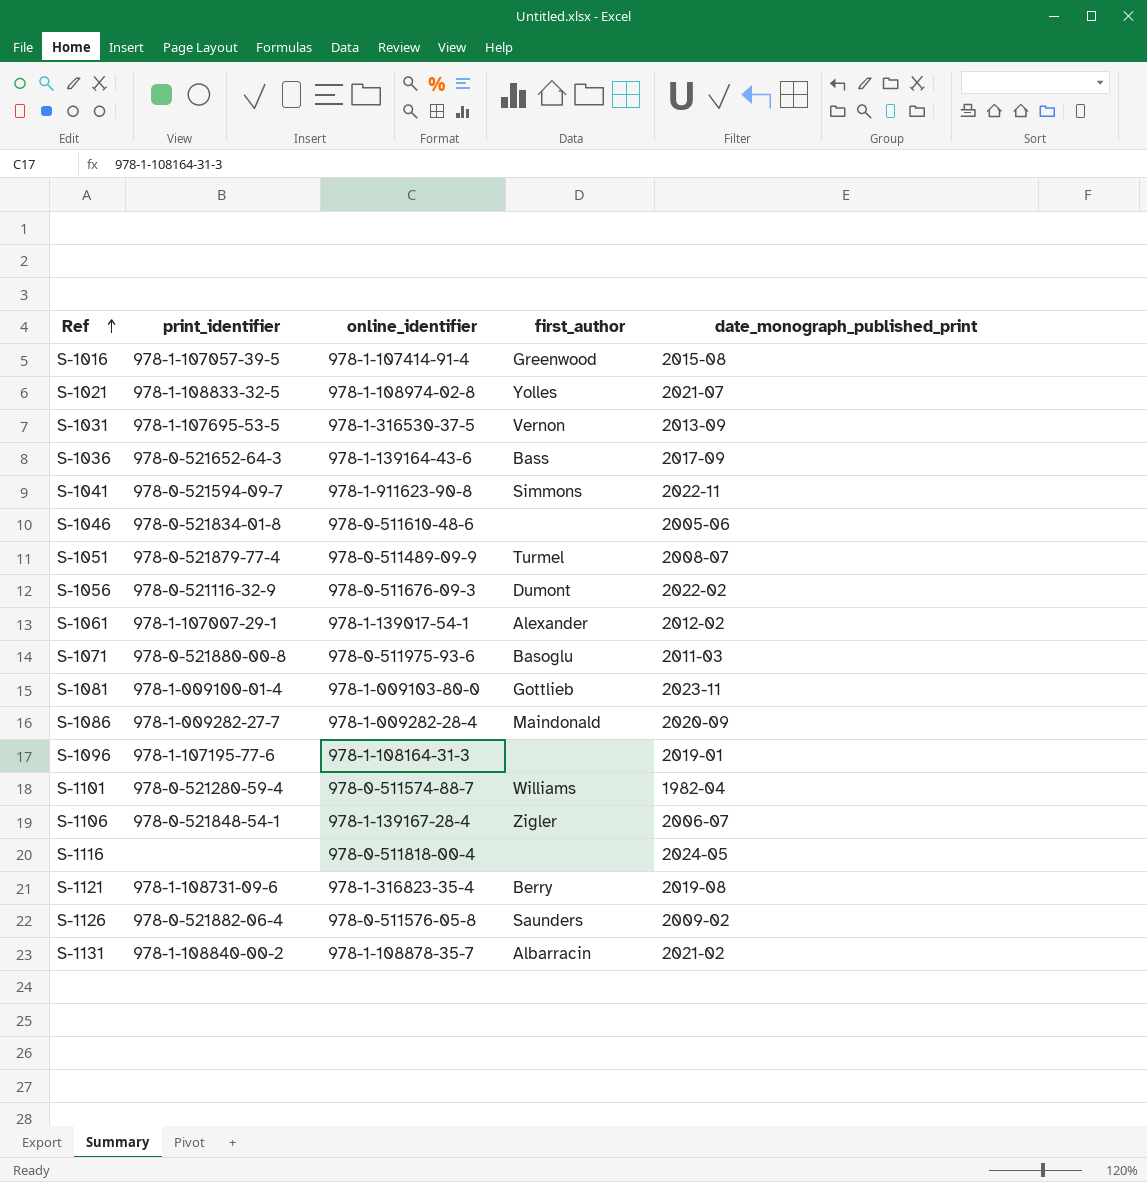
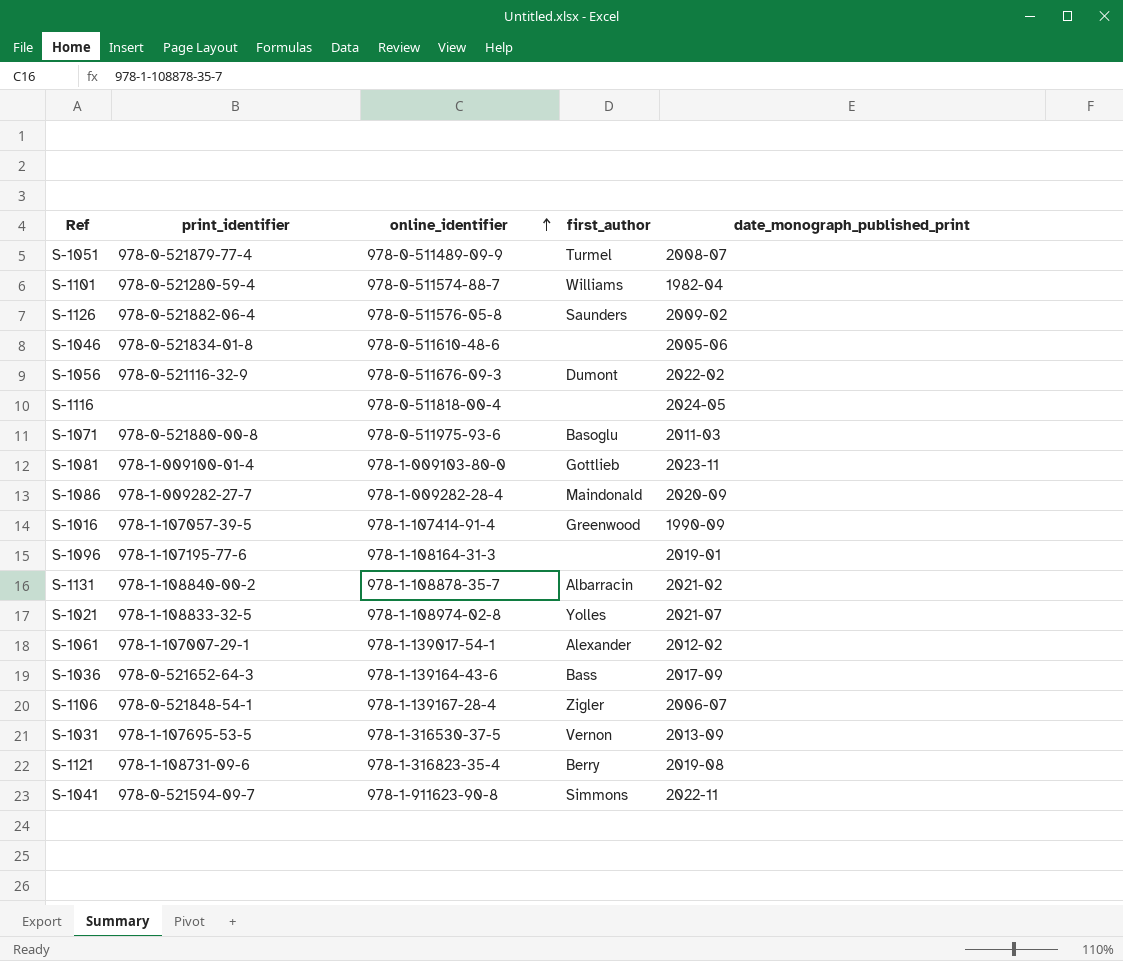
row order: Ref ascending -> online_identifier ascending
S-1016 | date_monograph_published_print: 2015-08 -> 1990-09

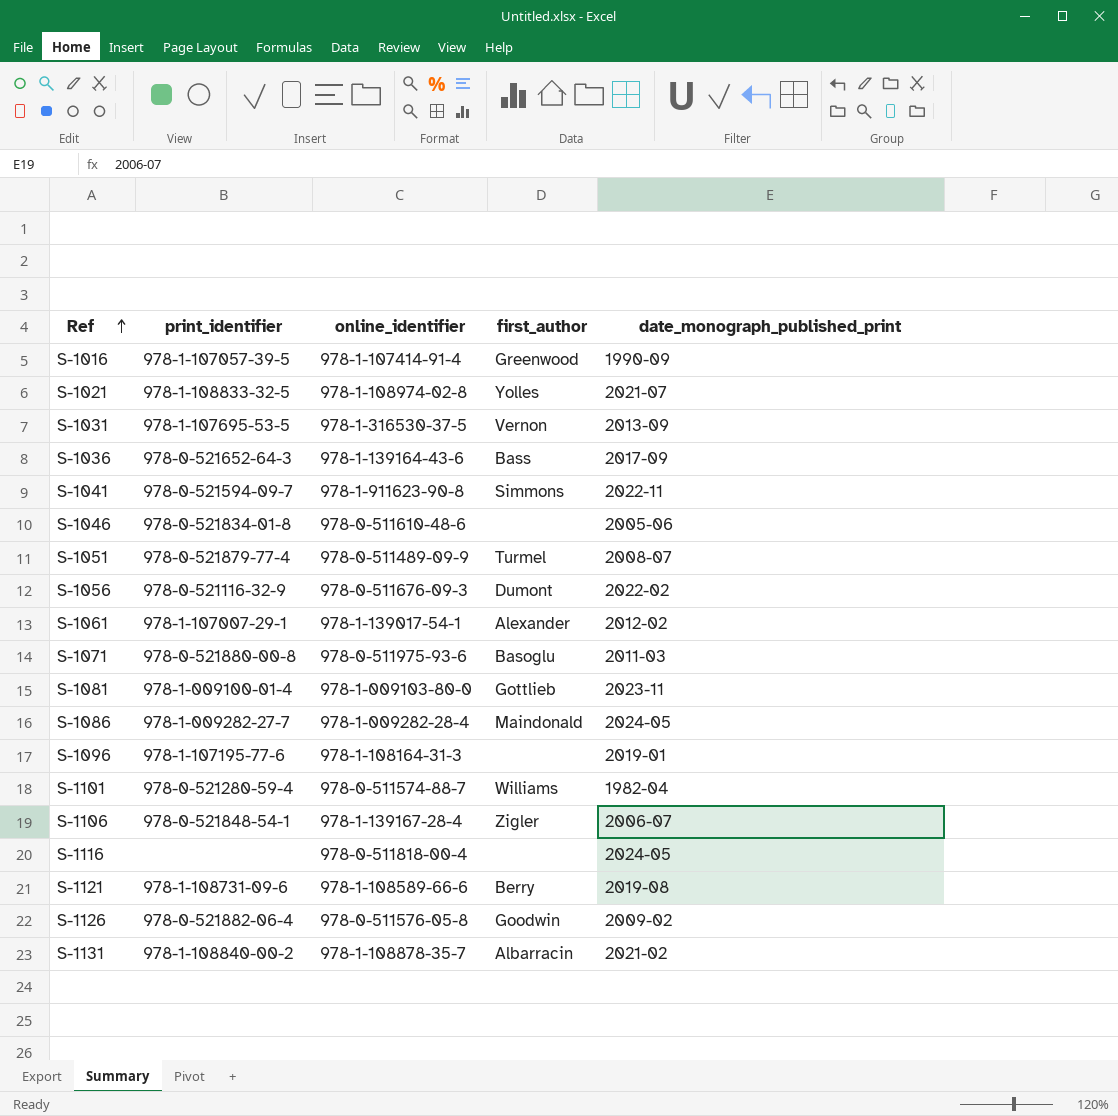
row order: online_identifier ascending -> Ref ascending
S-1086 | date_monograph_published_print: 2020-09 -> 2024-05
S-1121 | online_identifier: 978-1-316823-35-4 -> 978-1-108589-66-6
S-1126 | first_author: Saunders -> Goodwin

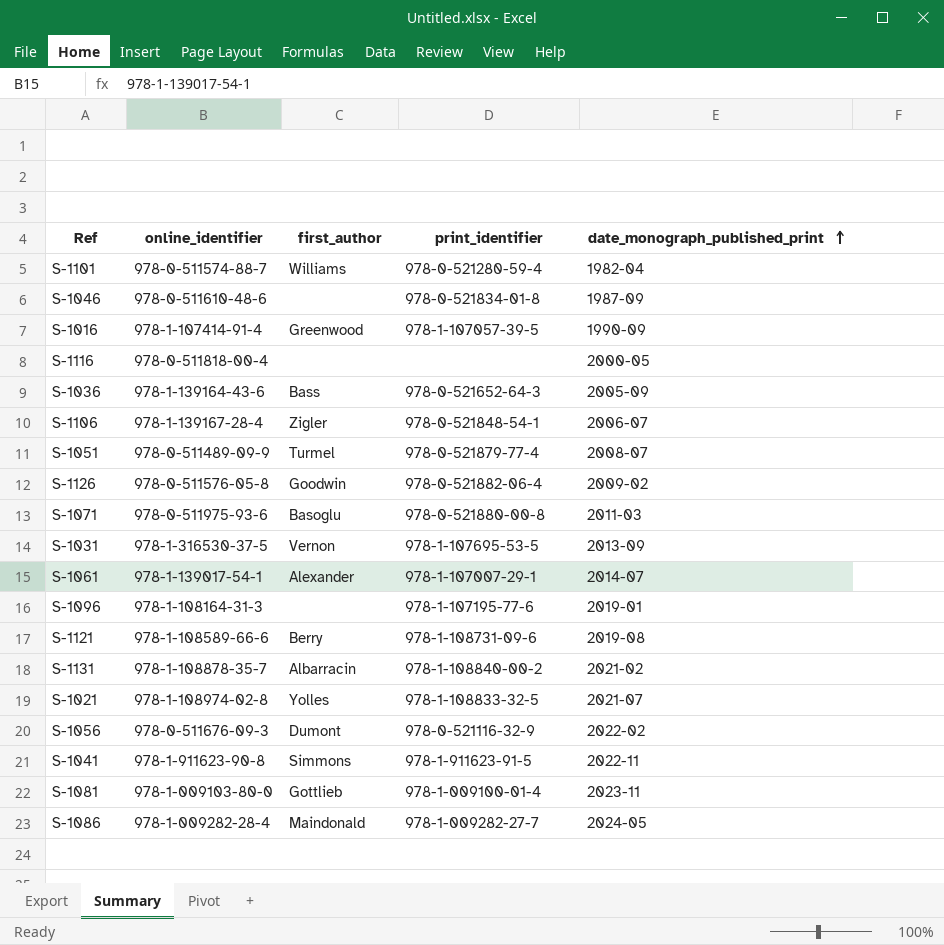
row order: Ref ascending -> date_monograph_published_print ascending
column print_identifier | position: 2 -> 4
S-1046 | date_monograph_published_print: 2005-06 -> 1987-09
S-1116 | date_monograph_published_print: 2024-05 -> 2000-05
S-1036 | date_monograph_published_print: 2017-09 -> 2005-09
S-1061 | date_monograph_published_print: 2012-02 -> 2014-07
S-1041 | print_identifier: 978-0-521594-09-7 -> 978-1-911623-91-5

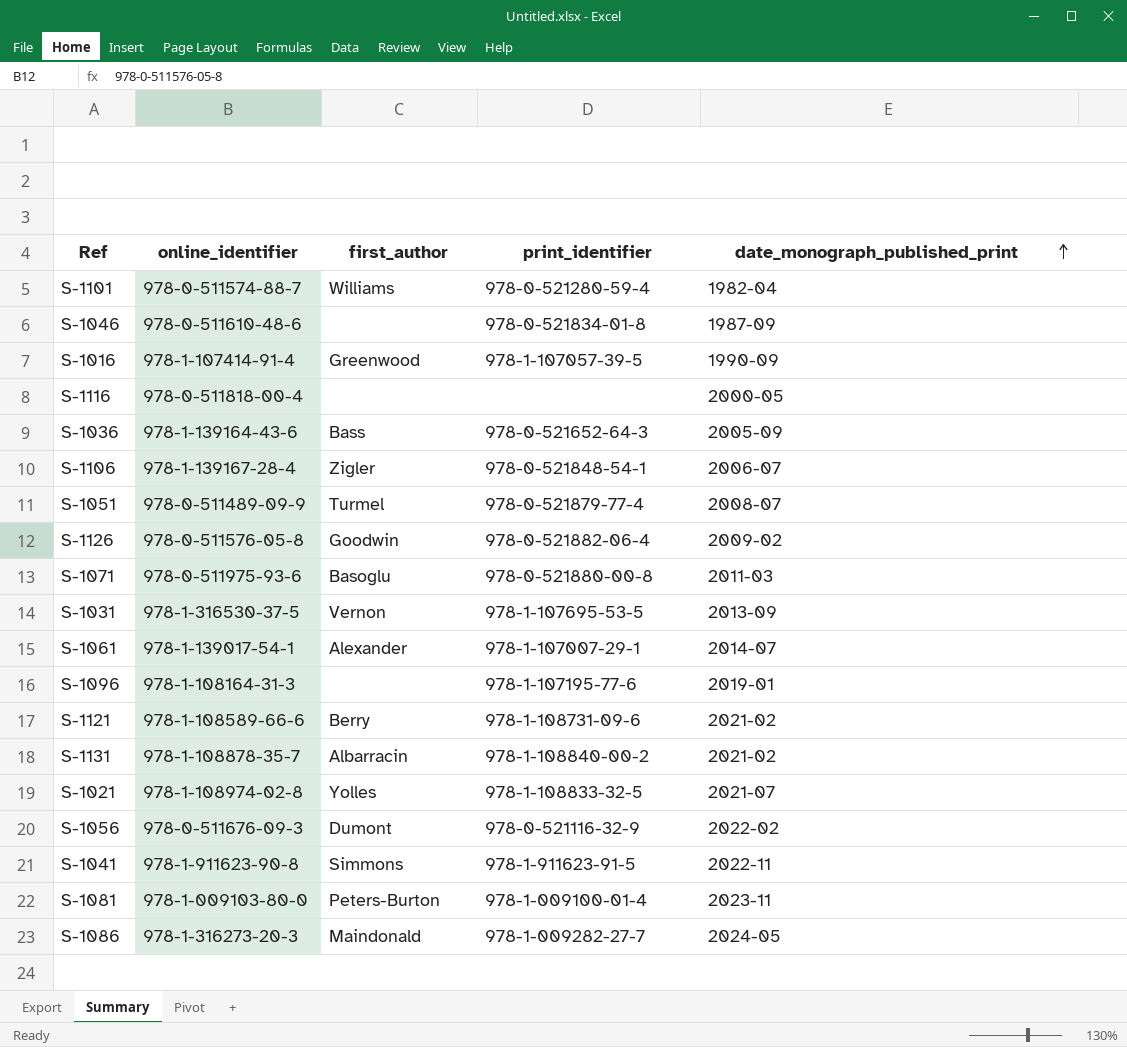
S-1121 | date_monograph_published_print: 2019-08 -> 2021-02
S-1081 | first_author: Gottlieb -> Peters-Burton
S-1086 | online_identifier: 978-1-009282-28-4 -> 978-1-316273-20-3

